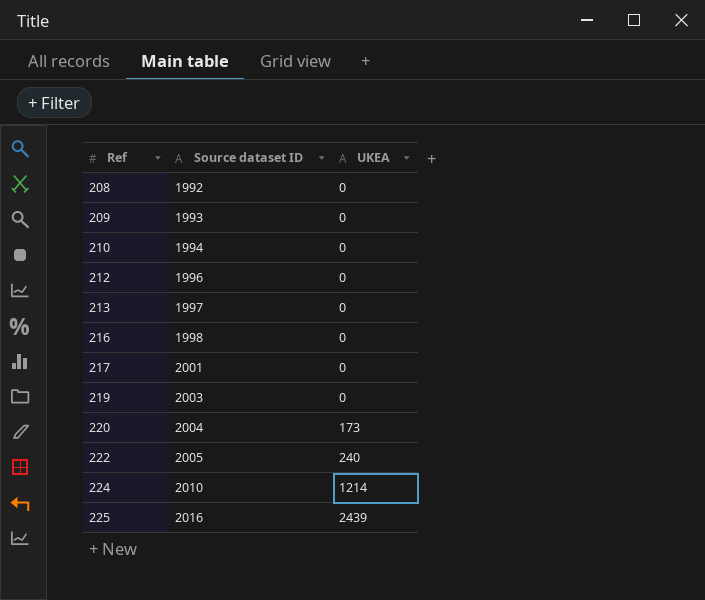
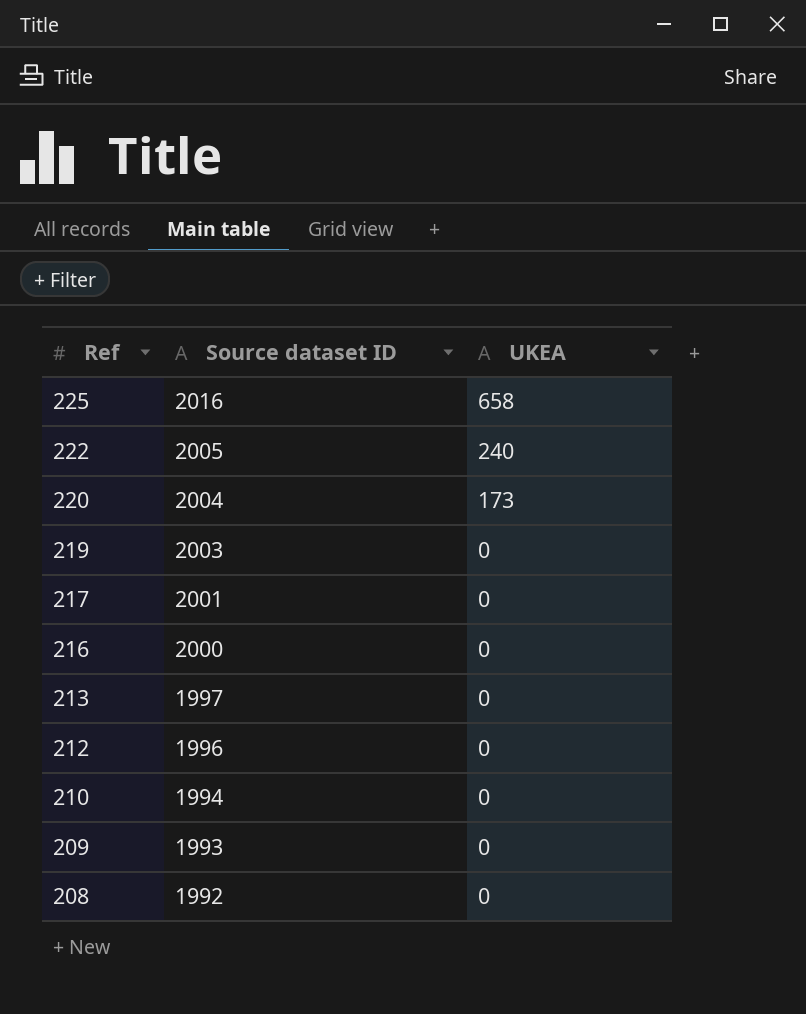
row order: Ref ascending -> Ref descending
row 224: 2010 | 1214 -> none
225 | UKEA: 2439 -> 658
216 | Source dataset ID: 1998 -> 2000

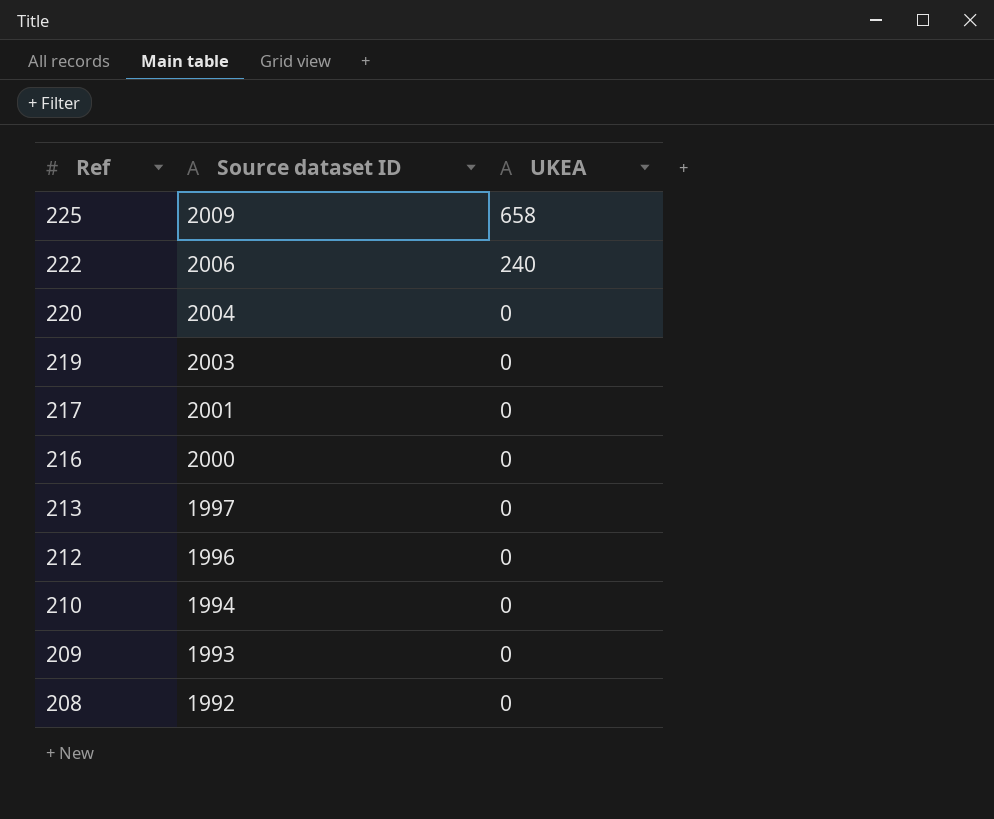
225 | Source dataset ID: 2016 -> 2009
222 | Source dataset ID: 2005 -> 2006
220 | UKEA: 173 -> 0

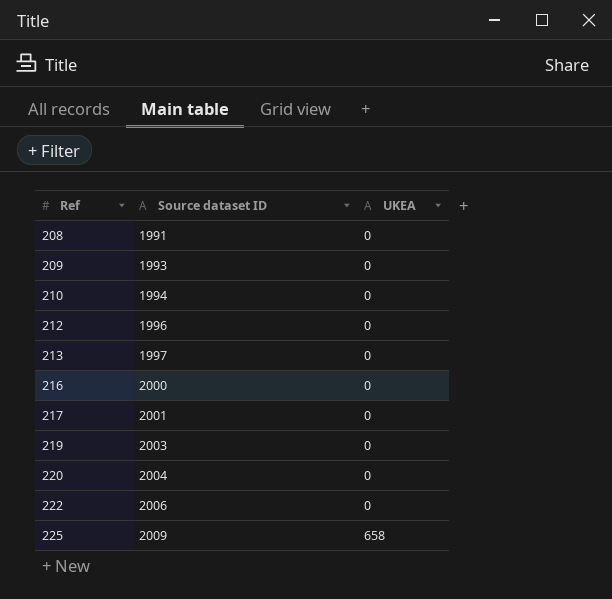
row order: Ref descending -> Ref ascending
208 | Source dataset ID: 1992 -> 1991
222 | UKEA: 240 -> 0

